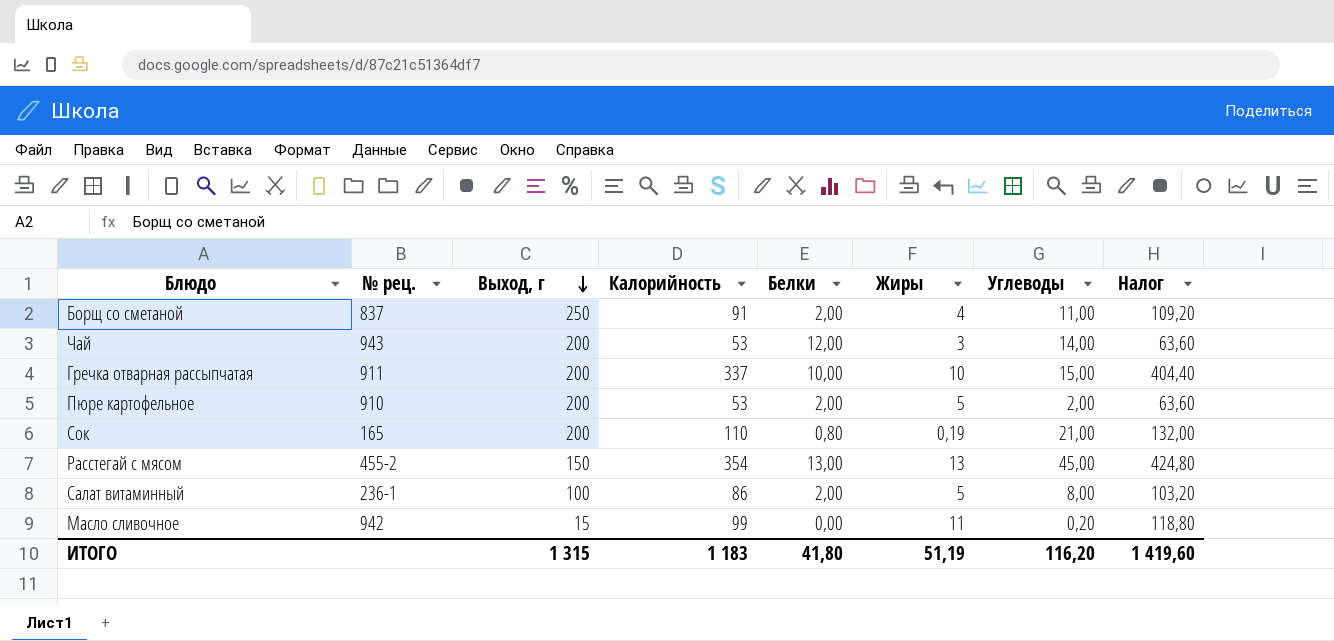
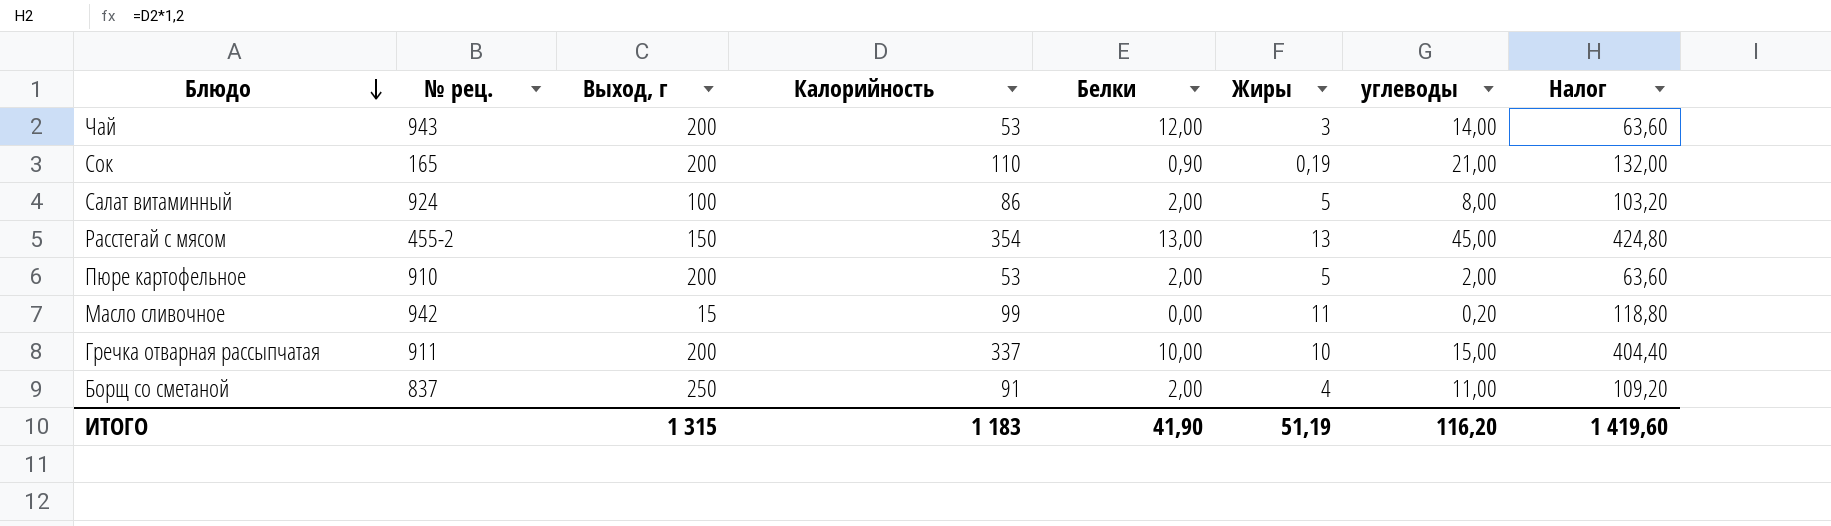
row order: Выход, г descending -> Блюдо descending
column name: Углеводы -> углеводы
Сок | Белки: 0,80 -> 0,90
Салат витаминный | № рец.: 236-1 -> 924
ИТОГО | Белки: 41,80 -> 41,90

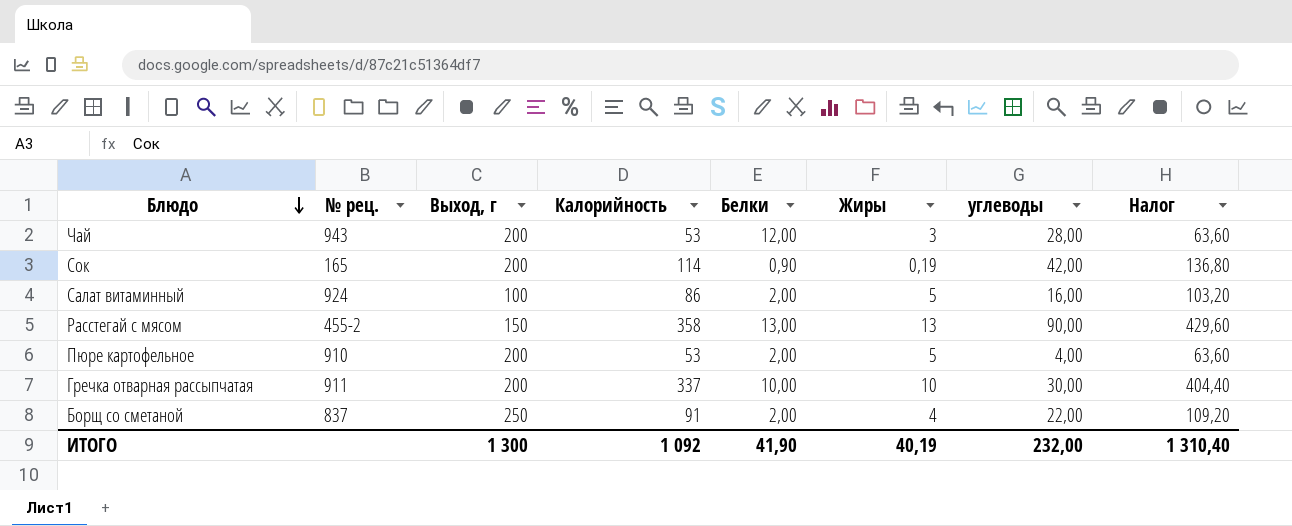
row Масло сливочное: 942 | 15 | 99 | 0,00 | 11 | 0,20 | 118,80 -> none
Чай | углеводы: 14,00 -> 28,00
Сок | Калорийность: 110 -> 114
Сок | углеводы: 21,00 -> 42,00
Сок | Налог: 132,00 -> 136,80
Салат витаминный | углеводы: 8,00 -> 16,00
Расстегай с мясом | Калорийность: 354 -> 358
Расстегай с мясом | углеводы: 45,00 -> 90,00
Расстегай с мясом | Налог: 424,80 -> 429,60
Пюре картофельное | углеводы: 2,00 -> 4,00
Гречка отварная рассыпчатая | углеводы: 15,00 -> 30,00
Борщ со сметаной | углеводы: 11,00 -> 22,00
ИТОГО | Выход, г: 1 315 -> 1 300
ИТОГО | Калорийность: 1 183 -> 1 092
ИТОГО | Жиры: 51,19 -> 40,19
ИТОГО | углеводы: 116,20 -> 232,00
ИТОГО | Налог: 1 419,60 -> 1 310,40

